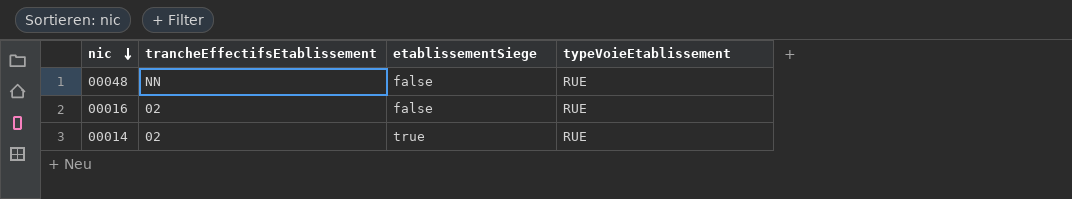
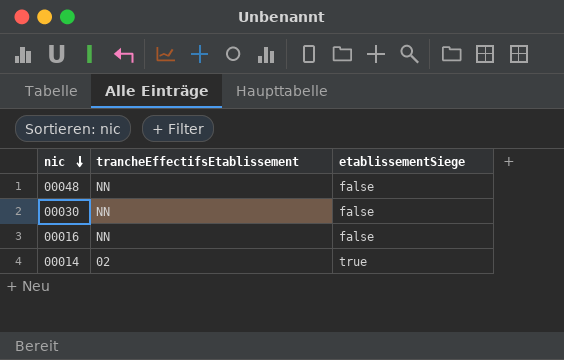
column typeVoieEtablissement | position: 4 -> none
row 00030: none -> NN | false
00016 | trancheEffectifsEtablissement: 02 -> NN

